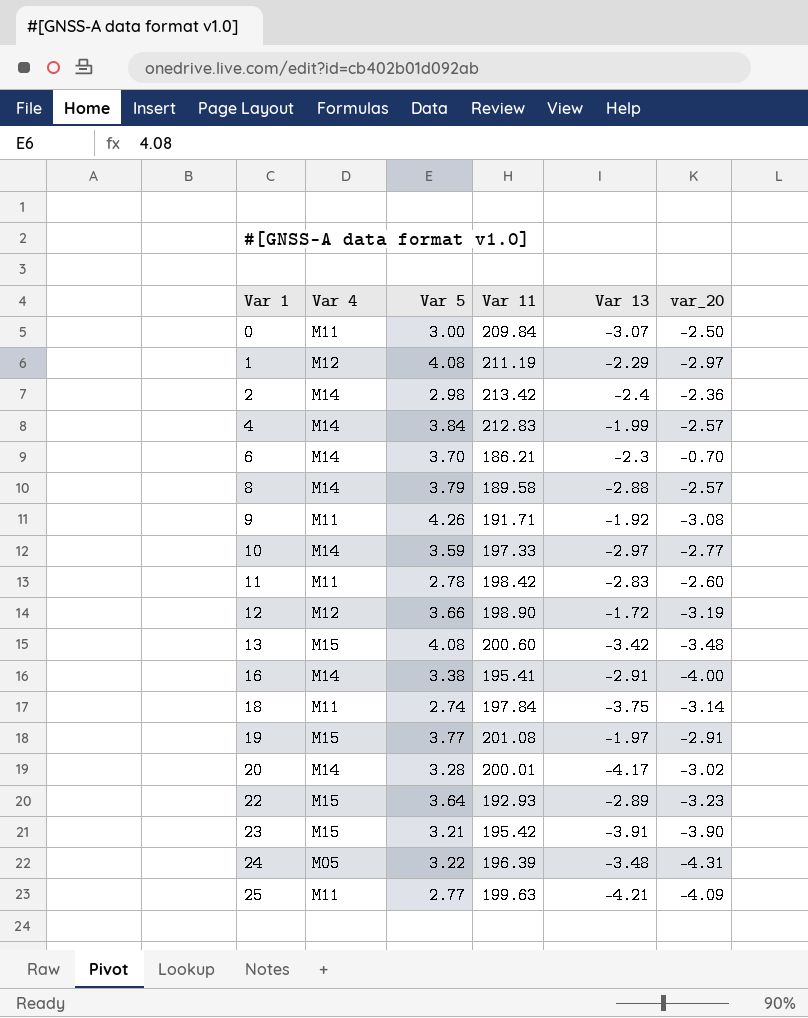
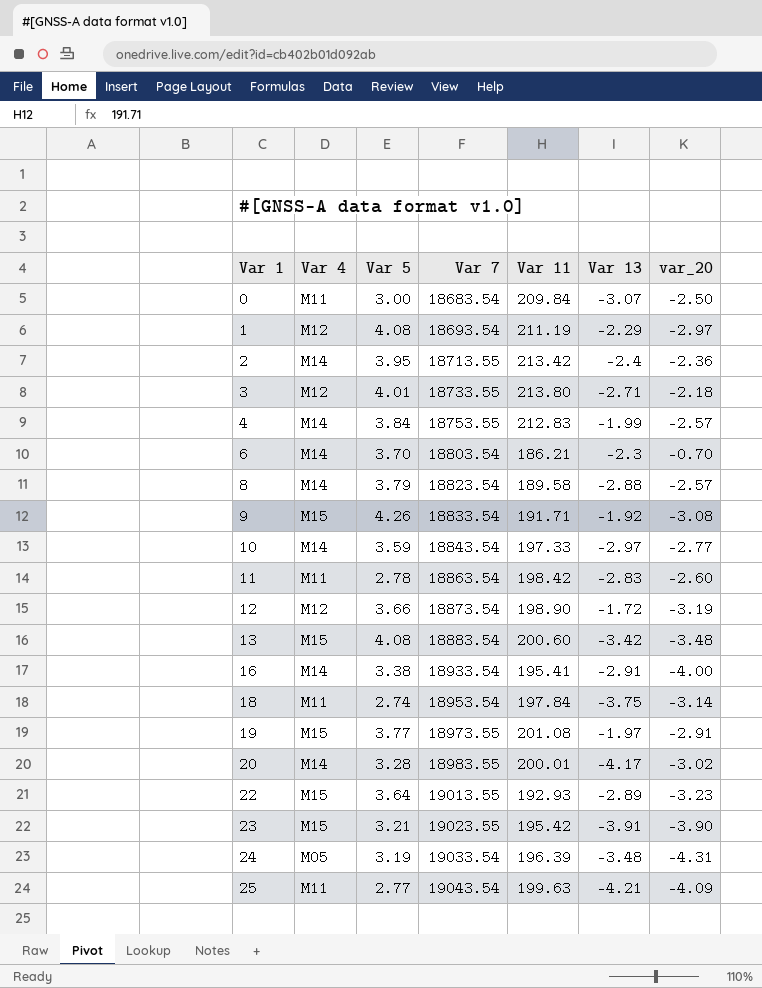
column Var 7 | position: none -> 4
2 | Var 5: 2.98 -> 3.95
row 3: none -> M12 | 4.01 | 18733.55 | 213.80 | -2.71 | -2.18
9 | Var 4: M11 -> M15
24 | Var 5: 3.22 -> 3.19

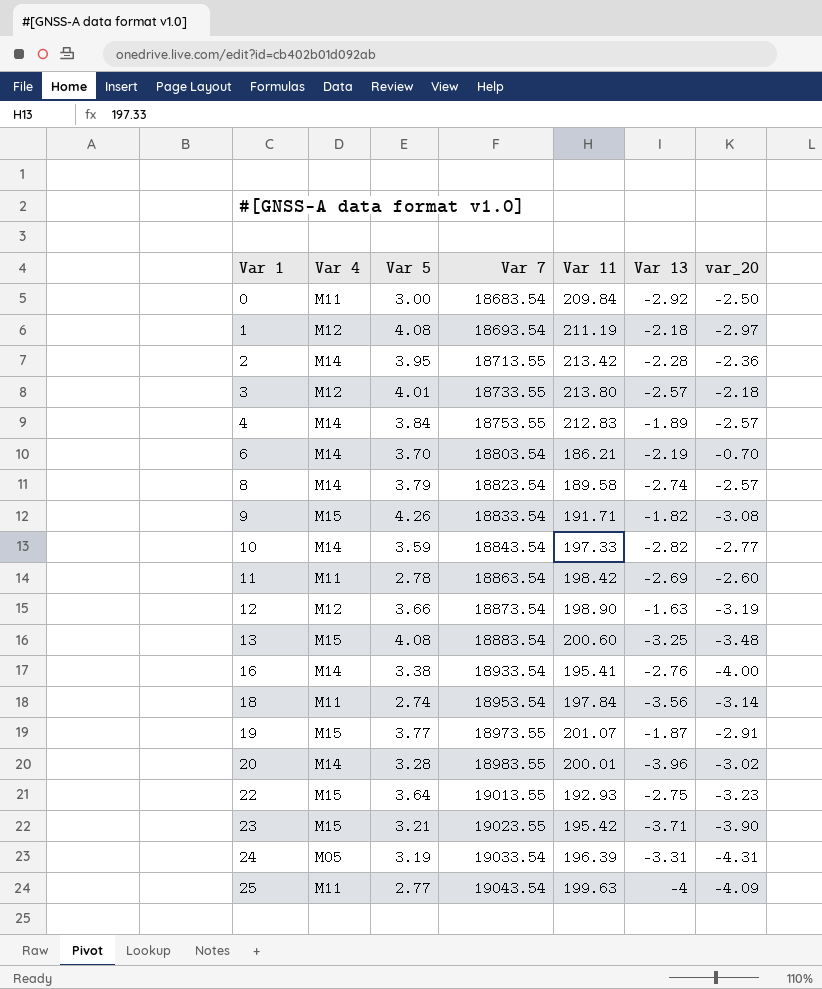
0 | Var 13: -3.07 -> -2.92
1 | Var 13: -2.29 -> -2.18
2 | Var 13: -2.4 -> -2.28
3 | Var 13: -2.71 -> -2.57
4 | Var 13: -1.99 -> -1.89
6 | Var 13: -2.3 -> -2.19
8 | Var 13: -2.88 -> -2.74
9 | Var 13: -1.92 -> -1.82
10 | Var 13: -2.97 -> -2.82
11 | Var 13: -2.83 -> -2.69
12 | Var 13: -1.72 -> -1.63
13 | Var 13: -3.42 -> -3.25
16 | Var 13: -2.91 -> -2.76
18 | Var 13: -3.75 -> -3.56
19 | Var 11: 201.08 -> 201.07
19 | Var 13: -1.97 -> -1.87
20 | Var 13: -4.17 -> -3.96
22 | Var 13: -2.89 -> -2.75
23 | Var 13: -3.91 -> -3.71
24 | Var 13: -3.48 -> -3.31
25 | Var 13: -4.21 -> -4

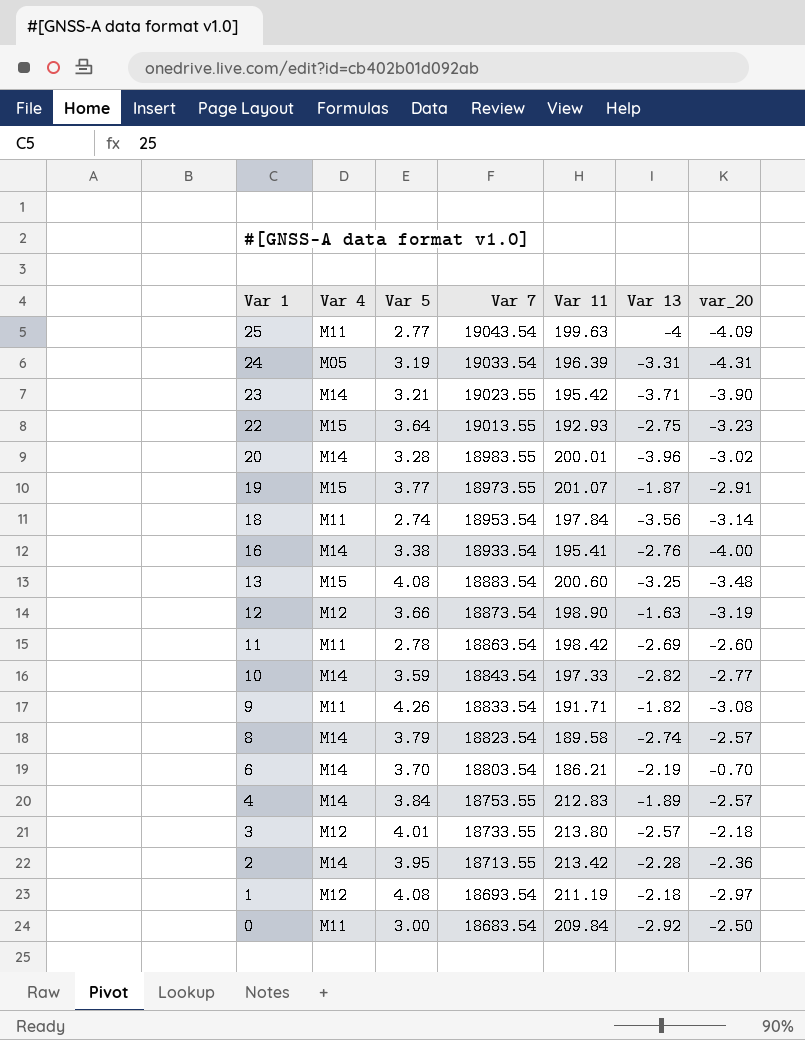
row order: Var 1 ascending -> Var 1 descending
23 | Var 4: M15 -> M14
9 | Var 4: M15 -> M11

